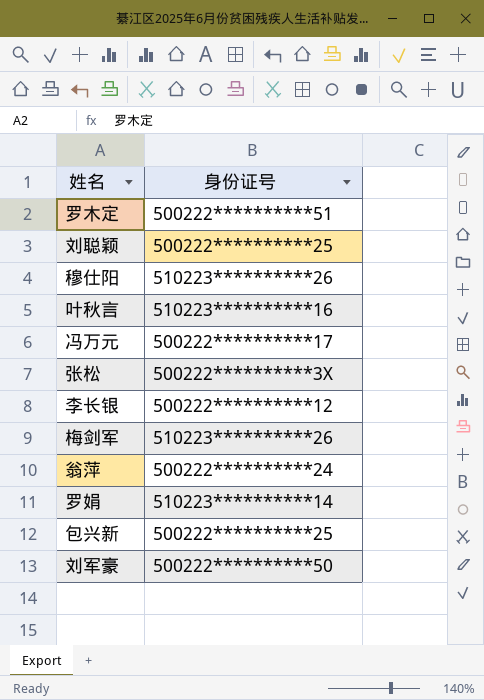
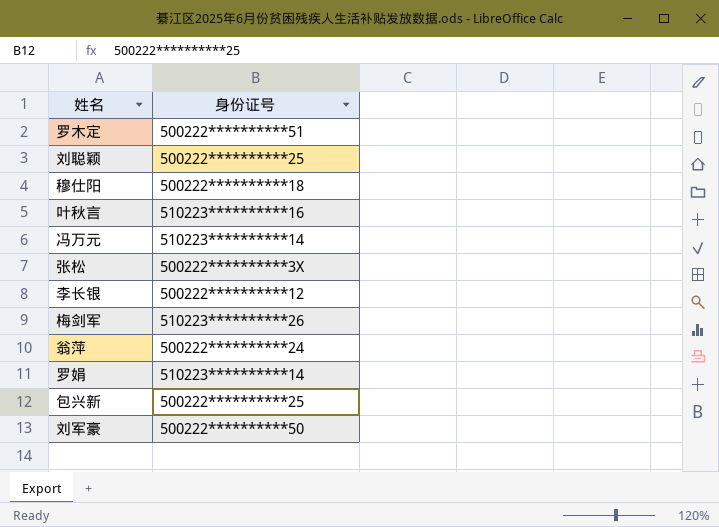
穆仕阳 | 身份证号: 510223**********26 -> 500222**********18
冯万元 | 身份证号: 500222**********17 -> 510223**********14

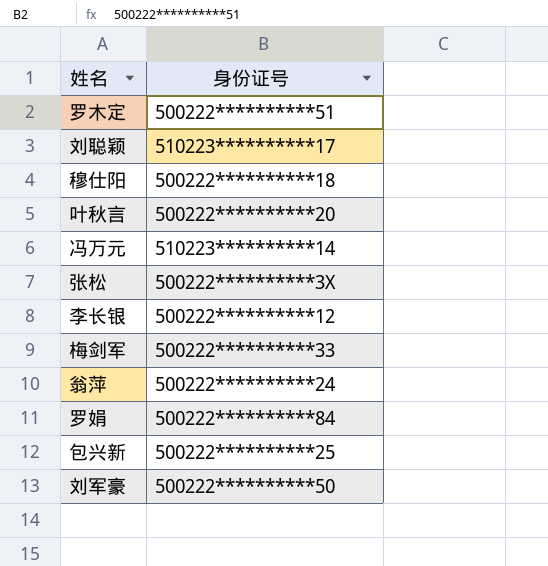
刘聪颖 | 身份证号: 500222**********25 -> 510223**********17
叶秋言 | 身份证号: 510223**********16 -> 500222**********20
梅剑军 | 身份证号: 510223**********26 -> 500222**********33
罗娟 | 身份证号: 510223**********14 -> 500222**********84

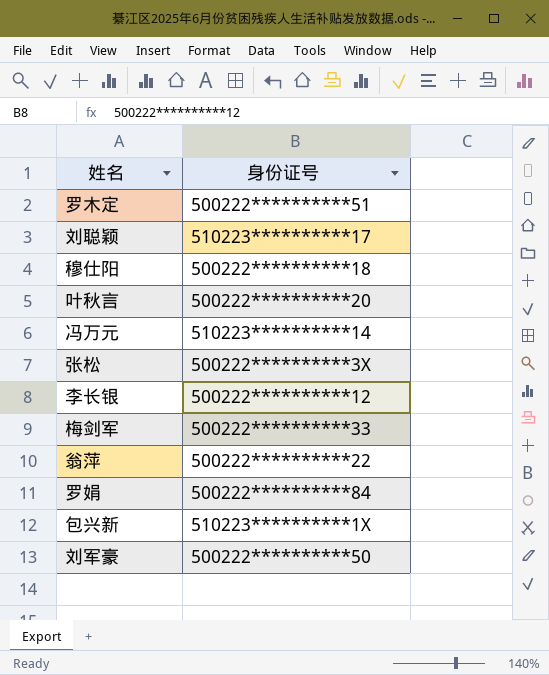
翁萍 | 身份证号: 500222**********24 -> 500222**********22
包兴新 | 身份证号: 500222**********25 -> 510223**********1X

